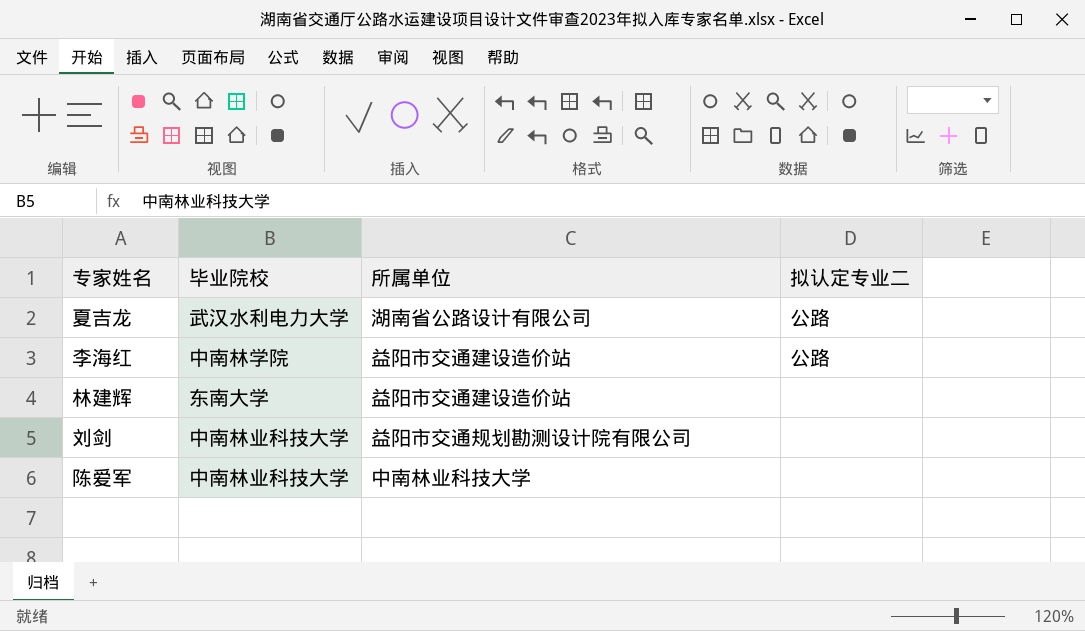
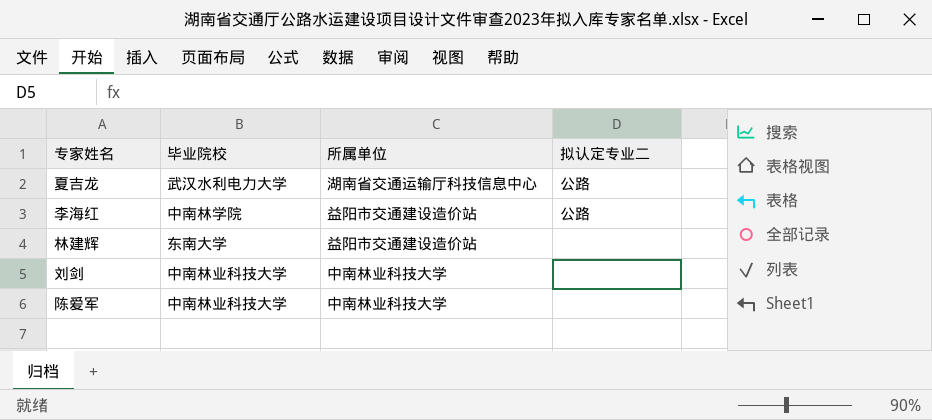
夏吉龙 | 所属单位: 湖南省公路设计有限公司 -> 湖南省交通运输厅科技信息中心
刘剑 | 所属单位: 益阳市交通规划勘测设计院有限公司 -> 中南林业科技大学

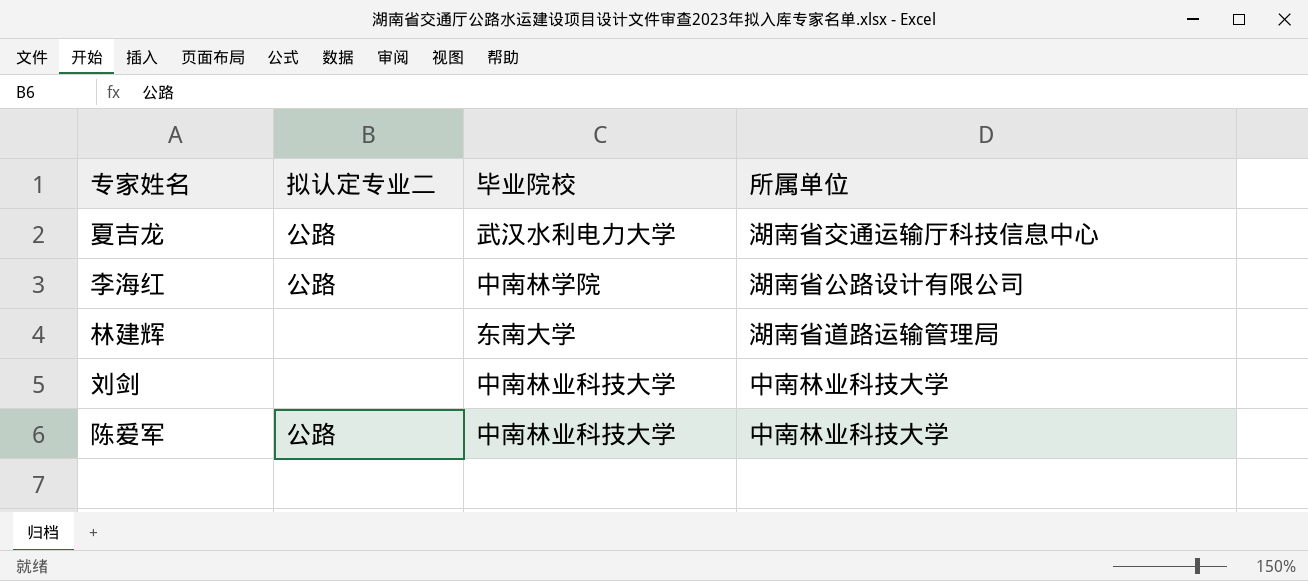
column 拟认定专业二 | position: 4 -> 2
李海红 | 所属单位: 益阳市交通建设造价站 -> 湖南省公路设计有限公司
林建辉 | 所属单位: 益阳市交通建设造价站 -> 湖南省道路运输管理局
陈爱军 | 拟认定专业二: none -> 公路

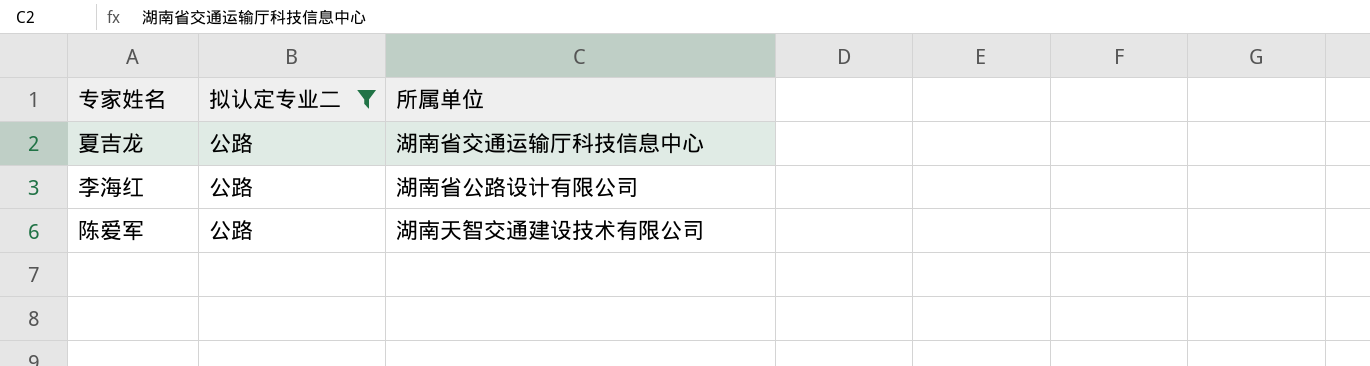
filter: none -> 拟认定专业二 = 公路
column 毕业院校 | position: 3 -> none
陈爱军 | 所属单位: 中南林业科技大学 -> 湖南天智交通建设技术有限公司

